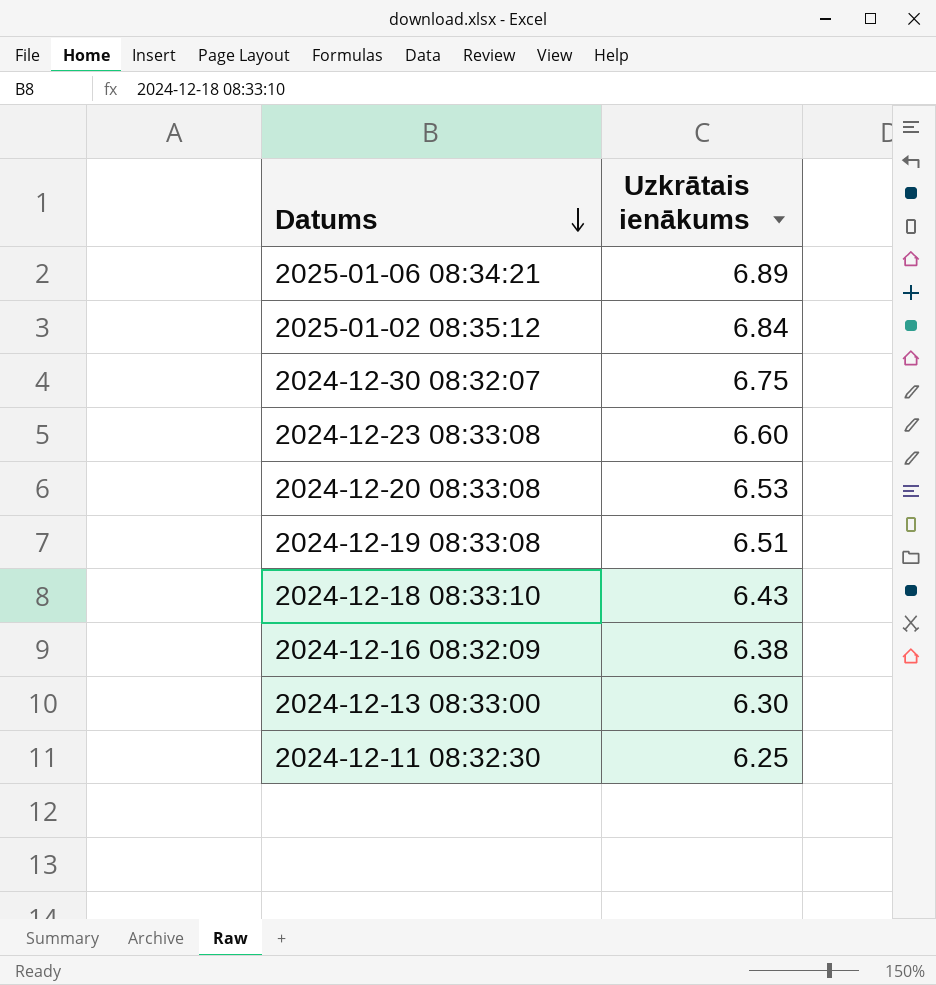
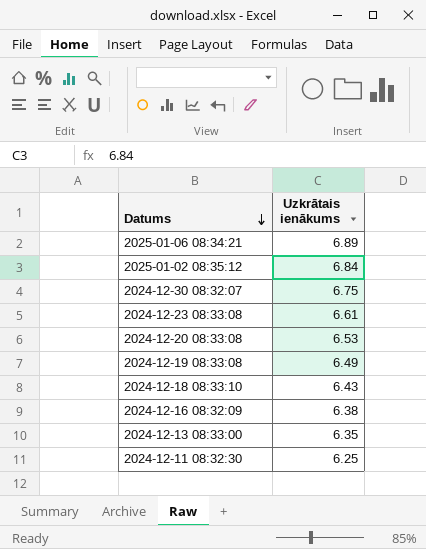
2024-12-23 08:33:08 | Uzkrātais ienākums: 6.60 -> 6.61
2024-12-19 08:33:08 | Uzkrātais ienākums: 6.51 -> 6.49
2024-12-13 08:33:00 | Uzkrātais ienākums: 6.30 -> 6.35

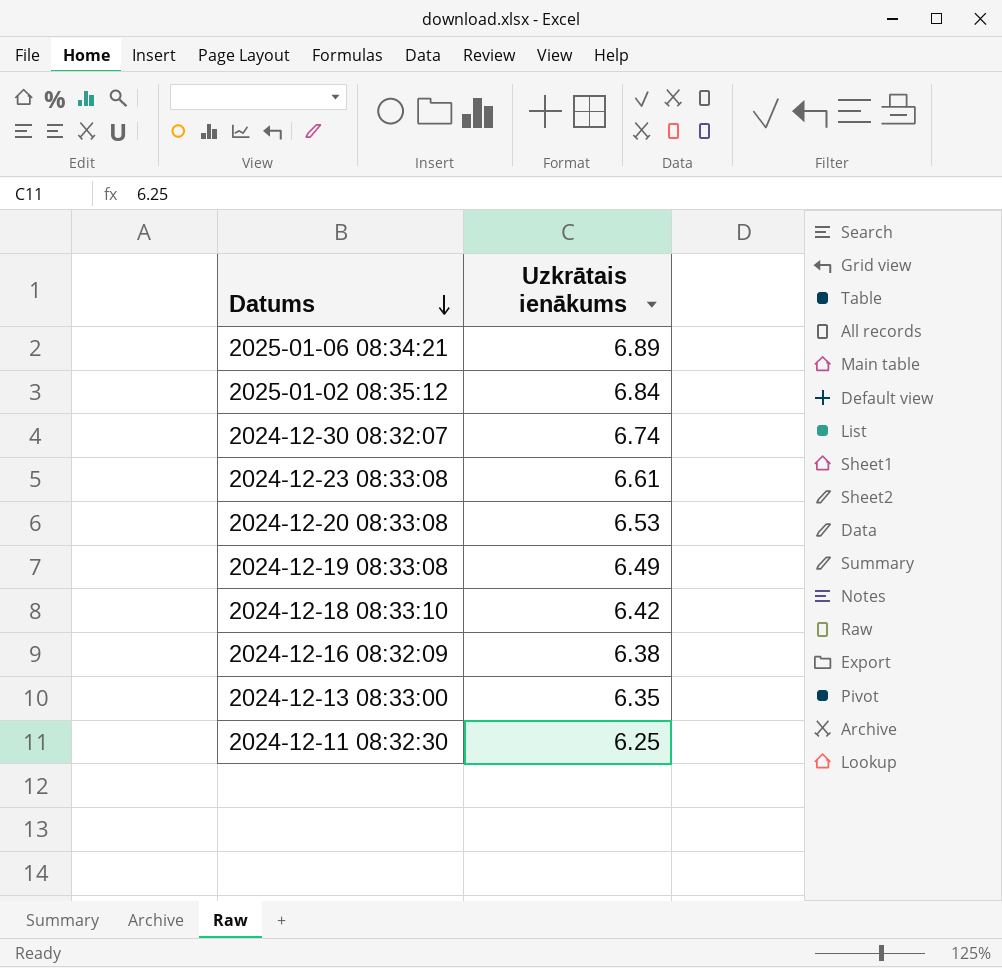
2024-12-30 08:32:07 | Uzkrātais ienākums: 6.75 -> 6.74
2024-12-18 08:33:10 | Uzkrātais ienākums: 6.43 -> 6.42

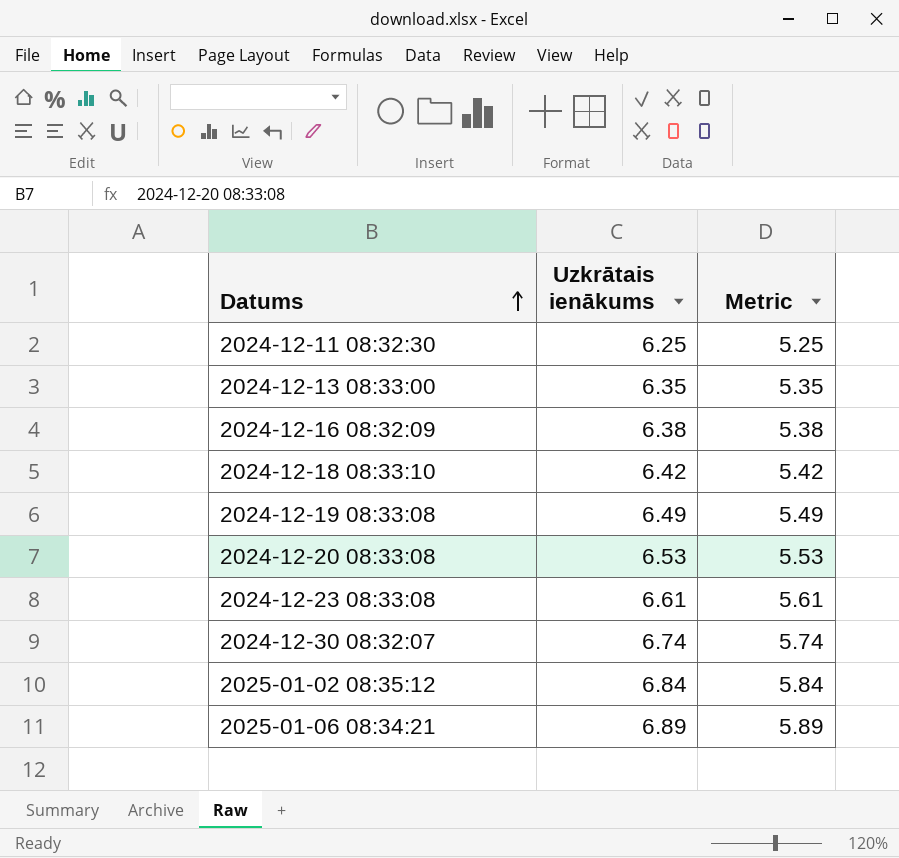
row order: Datums descending -> Datums ascending
column Metric | formula: none -> [Uzkrātais ienākums] - 1

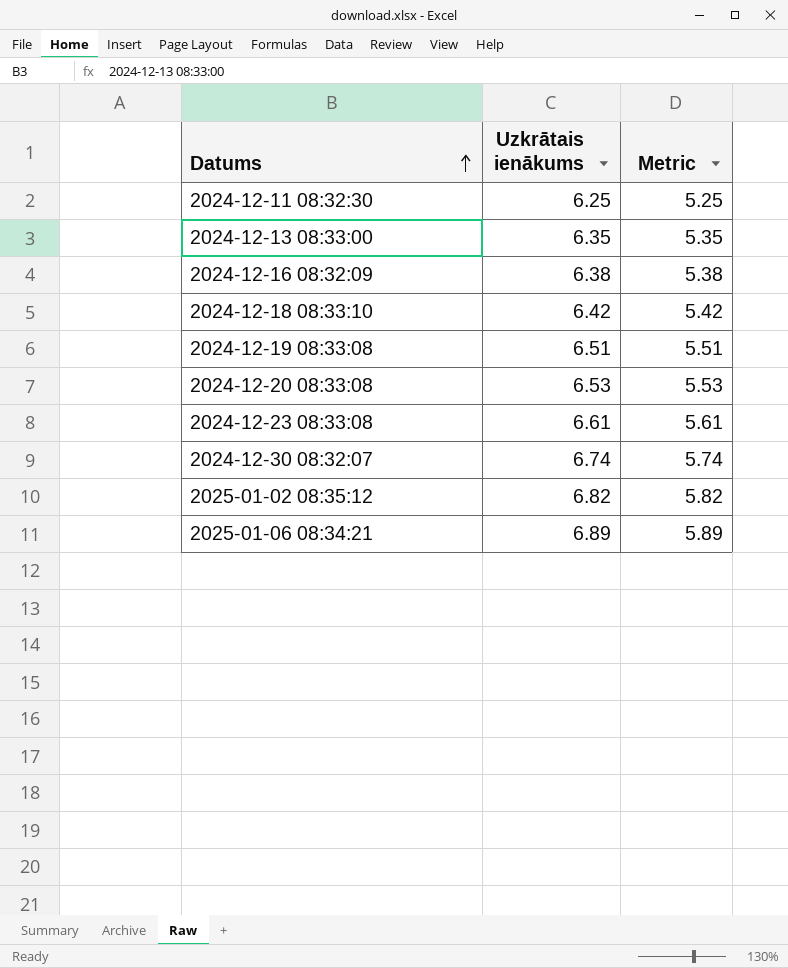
2024-12-19 08:33:08 | Uzkrātais ienākums: 6.49 -> 6.51
2024-12-19 08:33:08 | Metric: 5.49 -> 5.51
2025-01-02 08:35:12 | Uzkrātais ienākums: 6.84 -> 6.82
2025-01-02 08:35:12 | Metric: 5.84 -> 5.82

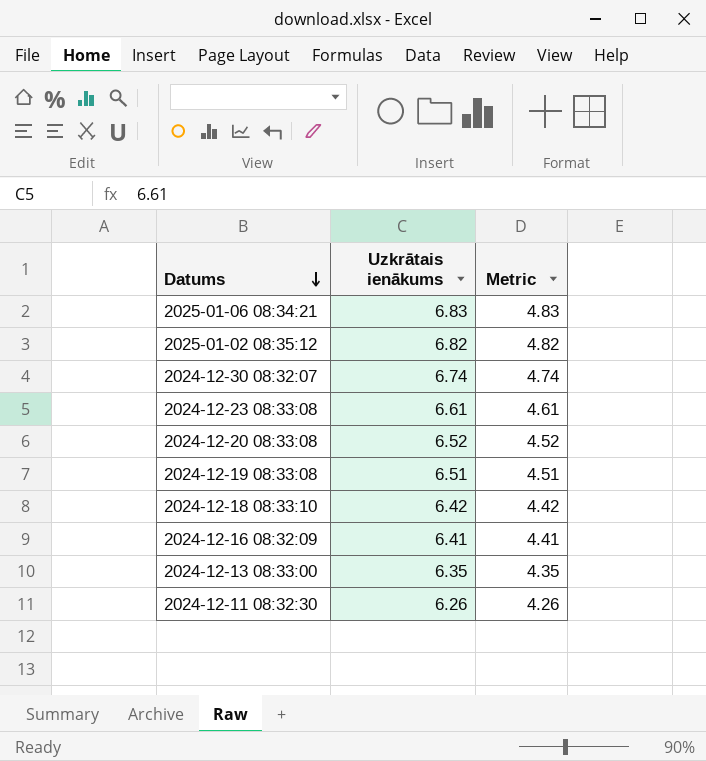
row order: Datums ascending -> Datums descending
column Metric | formula: [Uzkrātais ienākums] - 1 -> [Uzkrātais ienākums] - 2
2025-01-06 08:34:21 | Uzkrātais ienākums: 6.89 -> 6.83
2024-12-20 08:33:08 | Uzkrātais ienākums: 6.53 -> 6.52
2024-12-16 08:32:09 | Uzkrātais ienākums: 6.38 -> 6.41
2024-12-11 08:32:30 | Uzkrātais ienākums: 6.25 -> 6.26

